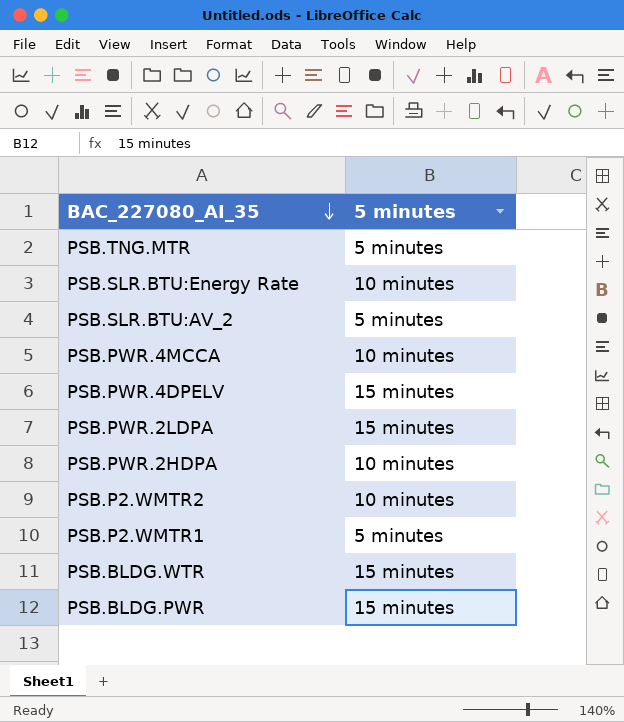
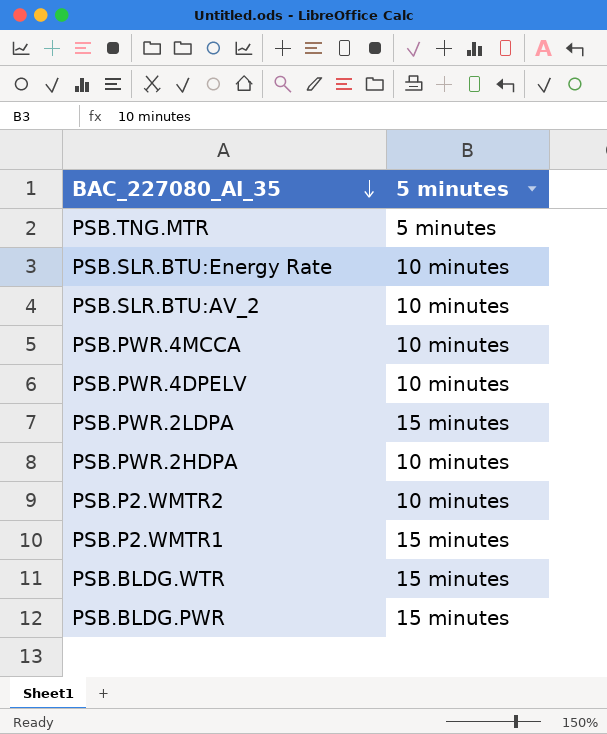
PSB.SLR.BTU:AV_2 | 5 minutes: 5 minutes -> 10 minutes
PSB.PWR.4DPELV | 5 minutes: 15 minutes -> 10 minutes
PSB.P2.WMTR1 | 5 minutes: 5 minutes -> 15 minutes

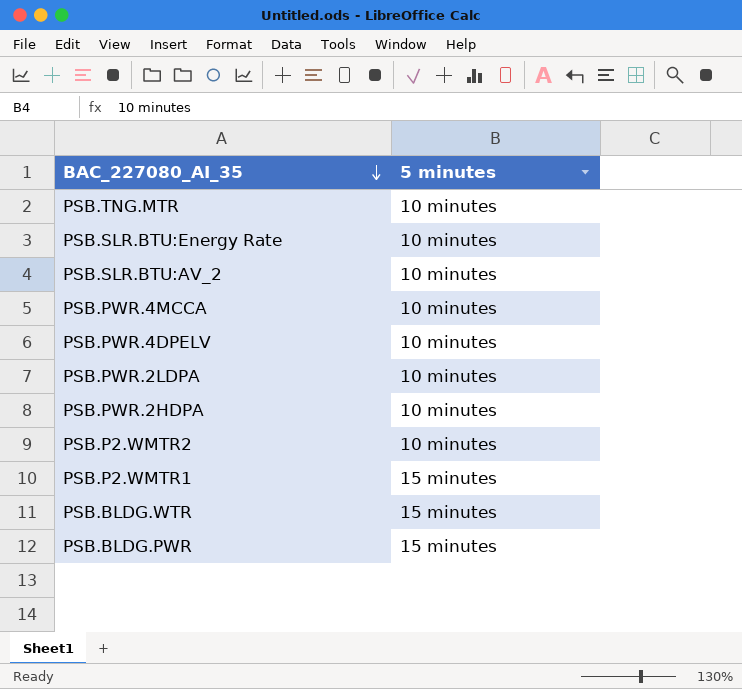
PSB.TNG.MTR | 5 minutes: 5 minutes -> 10 minutes
PSB.PWR.2LDPA | 5 minutes: 15 minutes -> 10 minutes

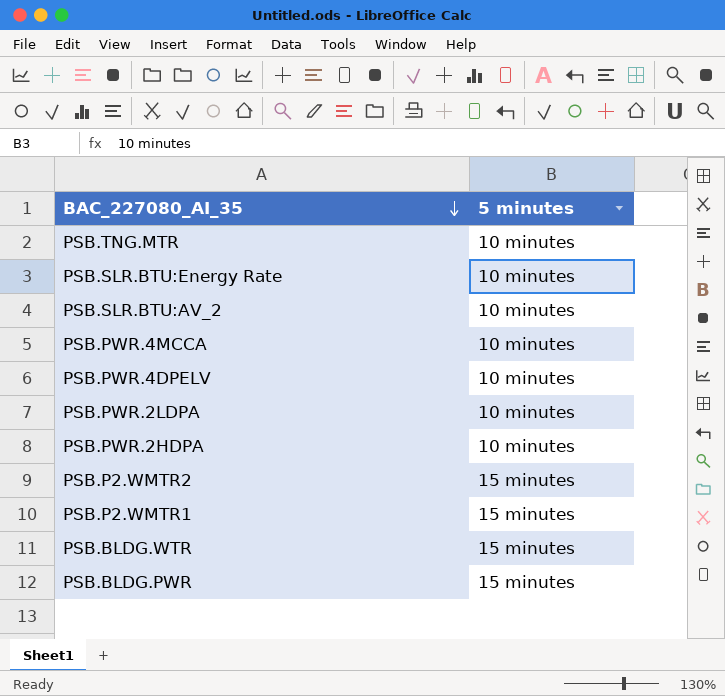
PSB.P2.WMTR2 | 5 minutes: 10 minutes -> 15 minutes

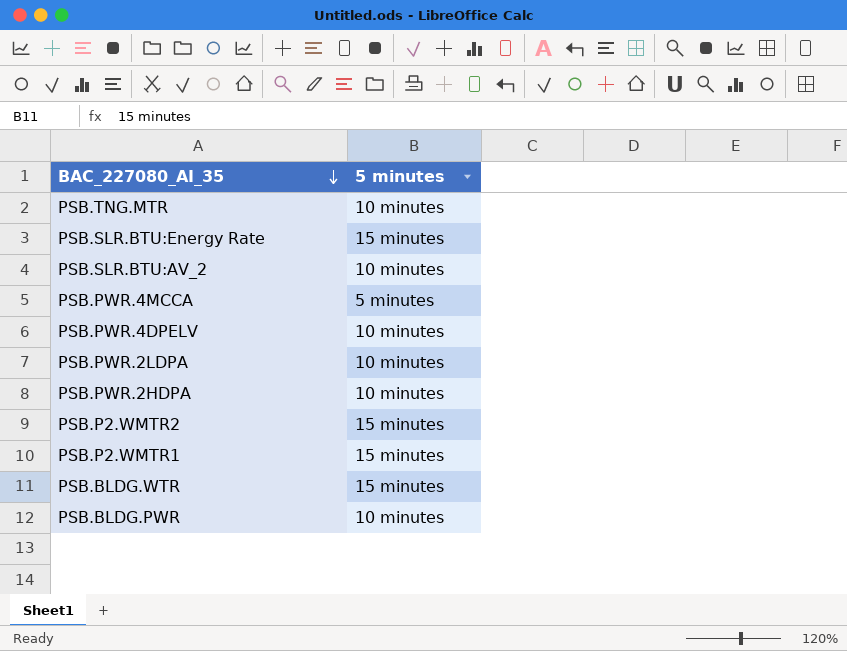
PSB.SLR.BTU:Energy Rate | 5 minutes: 10 minutes -> 15 minutes
PSB.PWR.4MCCA | 5 minutes: 10 minutes -> 5 minutes
PSB.BLDG.PWR | 5 minutes: 15 minutes -> 10 minutes

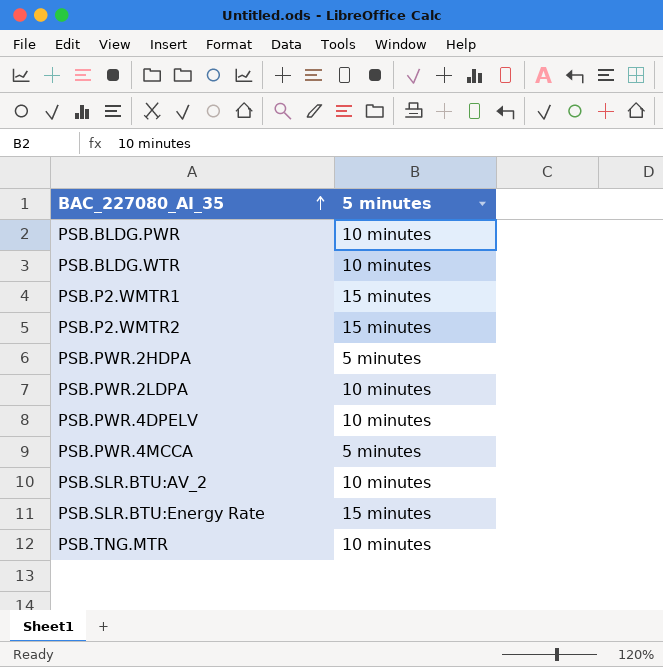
row order: BAC_227080_AI_35 descending -> BAC_227080_AI_35 ascending
PSB.BLDG.WTR | 5 minutes: 15 minutes -> 10 minutes
PSB.PWR.2HDPA | 5 minutes: 10 minutes -> 5 minutes

